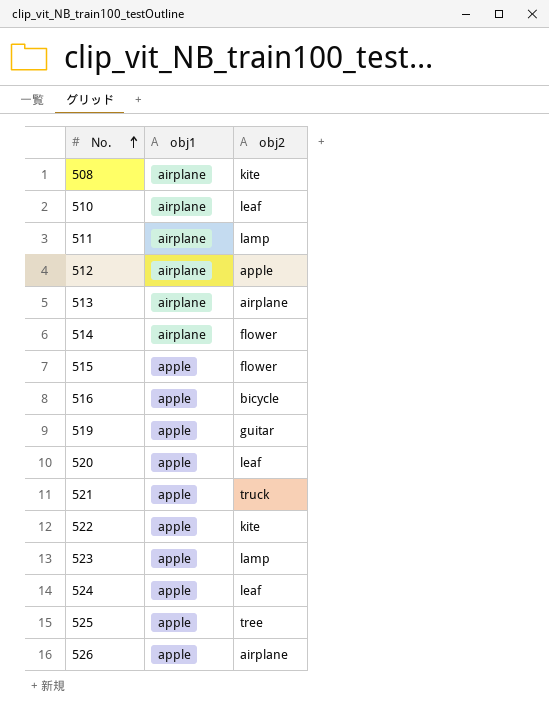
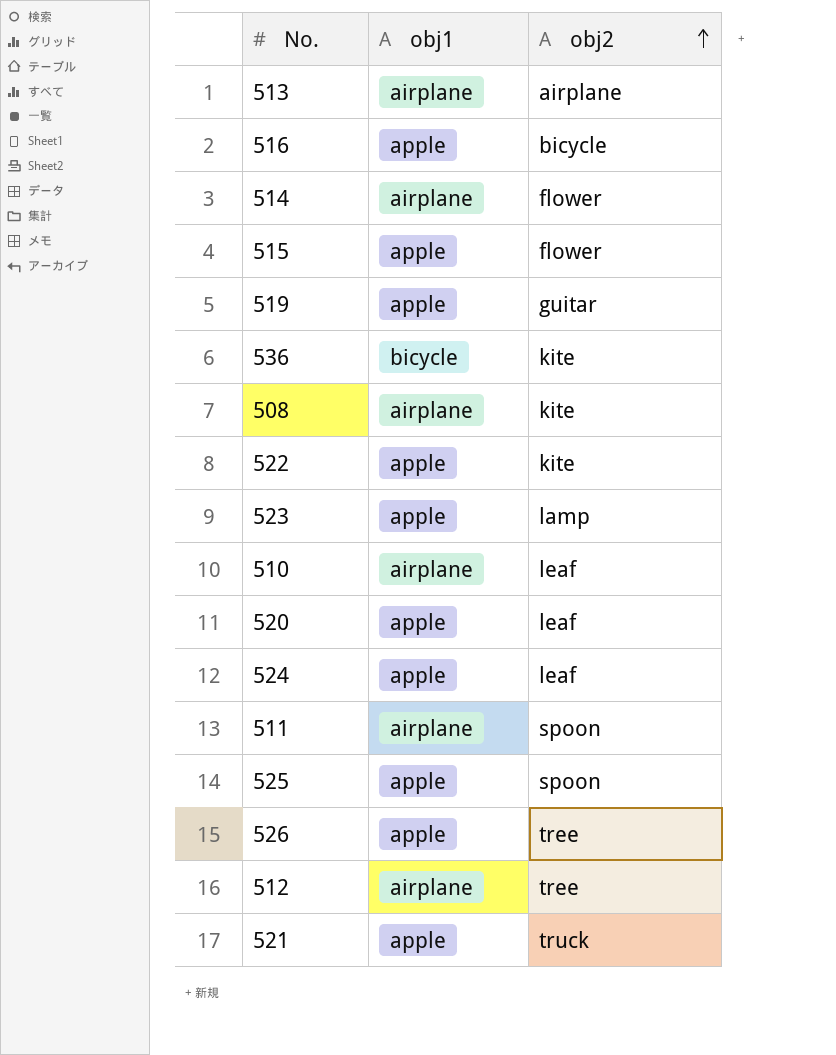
row order: No. ascending -> obj2 ascending
row 536: none -> bicycle | kite
511 | obj2: lamp -> spoon
525 | obj2: tree -> spoon
526 | obj2: airplane -> tree
512 | obj2: apple -> tree

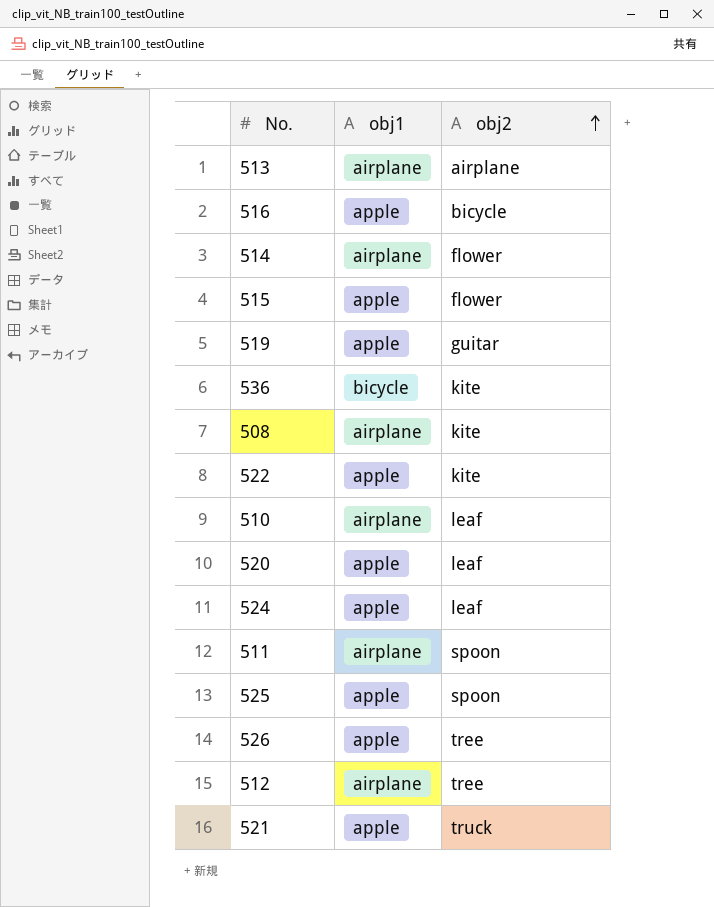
row 523: apple | lamp -> none

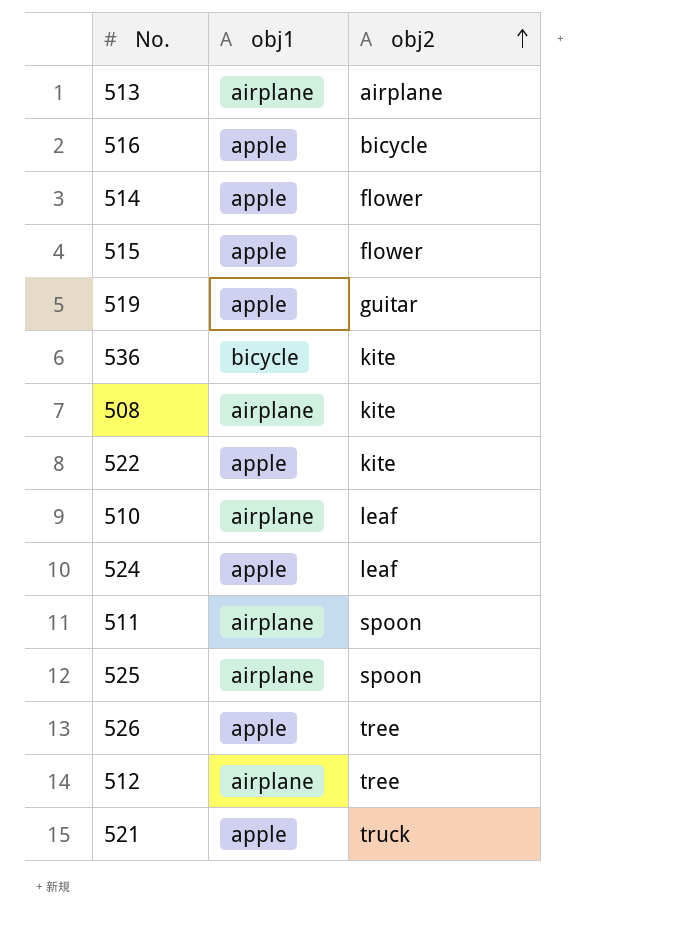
row 520: apple | leaf -> none
514 | obj1: airplane -> apple
525 | obj1: apple -> airplane

